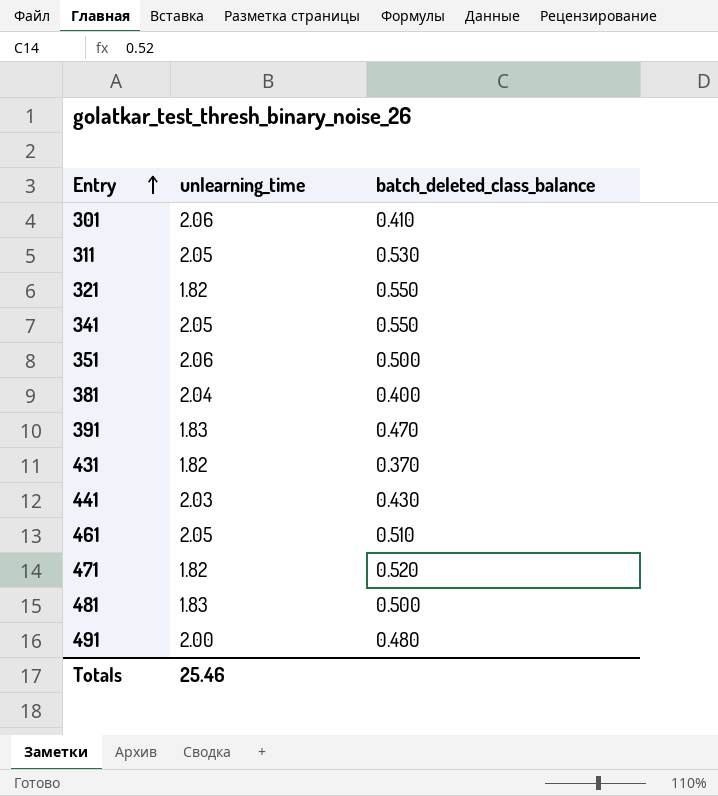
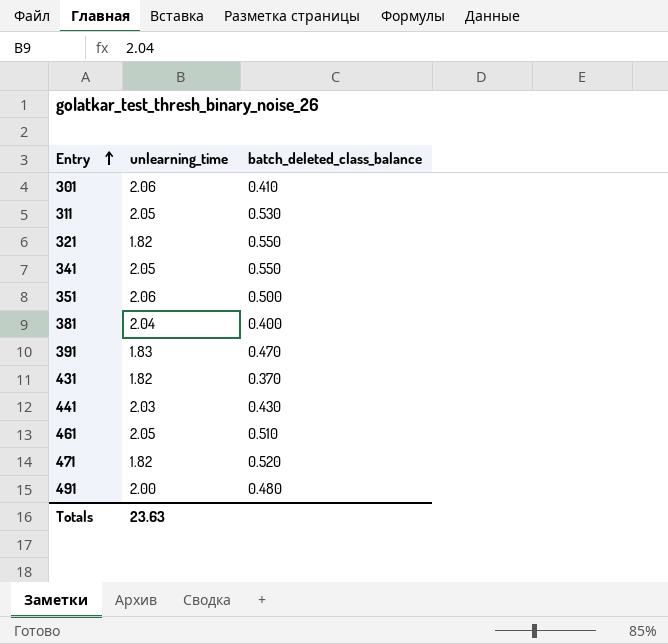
row 481: 1.83 | 0.500 -> none
Totals | unlearning_time: 25.46 -> 23.63

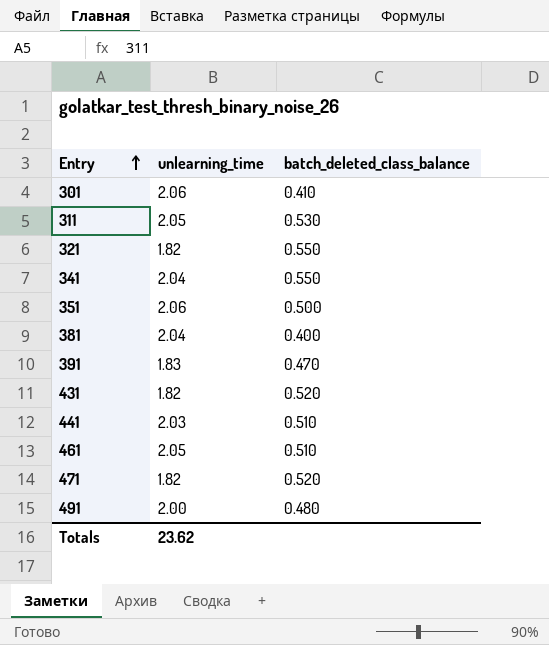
341 | unlearning_time: 2.05 -> 2.04
431 | batch_deleted_class_balance: 0.370 -> 0.520
441 | batch_deleted_class_balance: 0.430 -> 0.510
Totals | unlearning_time: 23.63 -> 23.62

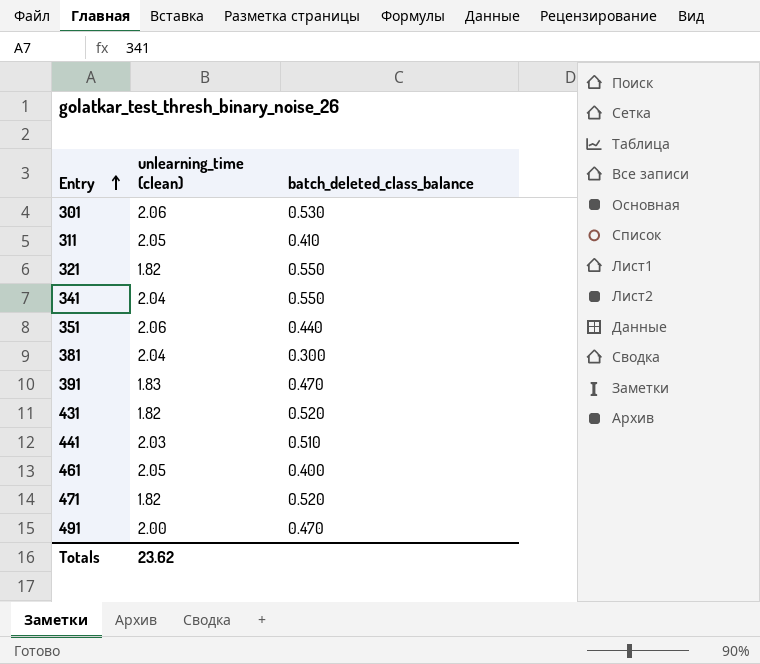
column name: unlearning_time -> unlearning_time (clean)
301 | batch_deleted_class_balance: 0.410 -> 0.530
311 | batch_deleted_class_balance: 0.530 -> 0.410
351 | batch_deleted_class_balance: 0.500 -> 0.440
381 | batch_deleted_class_balance: 0.400 -> 0.300
461 | batch_deleted_class_balance: 0.510 -> 0.400
491 | batch_deleted_class_balance: 0.480 -> 0.470

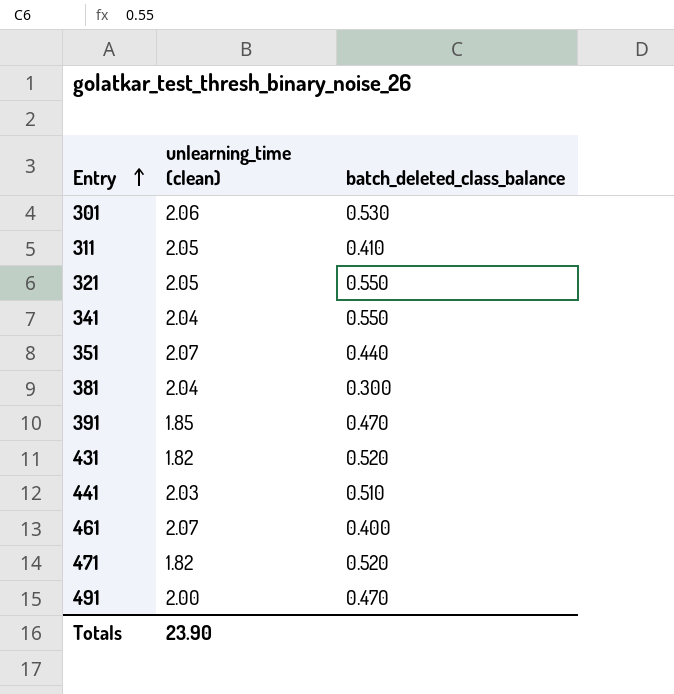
321 | unlearning_time (clean): 1.82 -> 2.05
351 | unlearning_time (clean): 2.06 -> 2.07
391 | unlearning_time (clean): 1.83 -> 1.85
461 | unlearning_time (clean): 2.05 -> 2.07
Totals | unlearning_time (clean): 23.62 -> 23.90

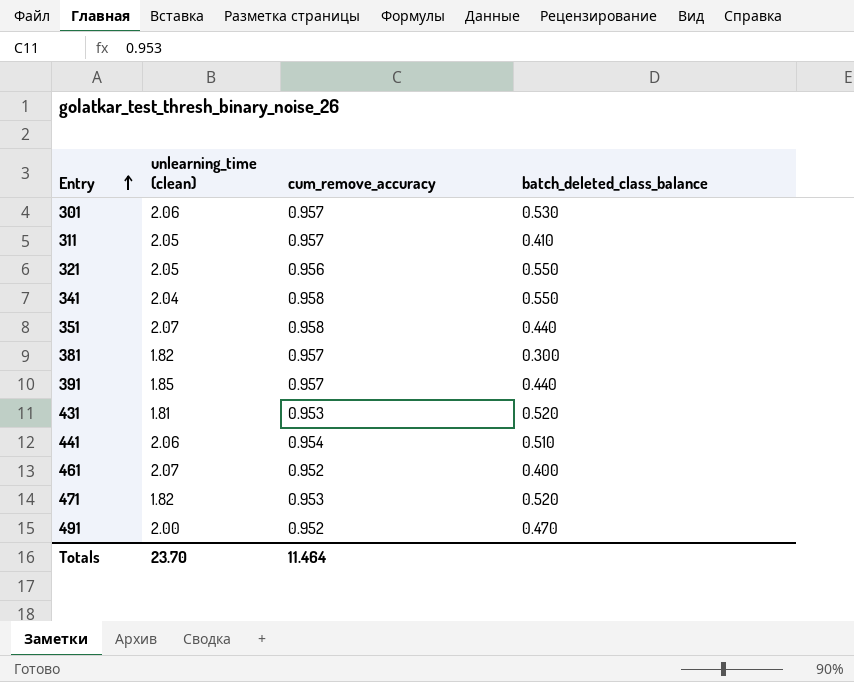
column cum_remove_accuracy | position: none -> 3
381 | unlearning_time (clean): 2.04 -> 1.82
391 | batch_deleted_class_balance: 0.470 -> 0.440
431 | unlearning_time (clean): 1.82 -> 1.81
441 | unlearning_time (clean): 2.03 -> 2.06
Totals | unlearning_time (clean): 23.90 -> 23.70

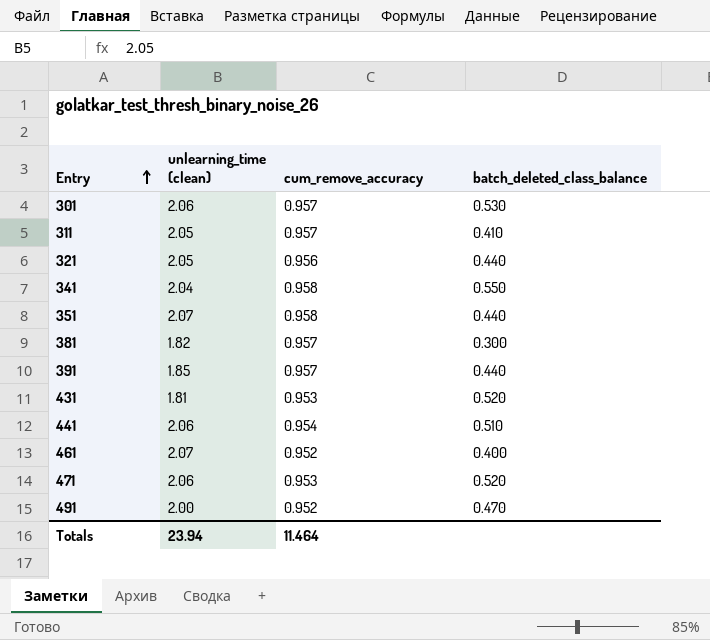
321 | batch_deleted_class_balance: 0.550 -> 0.440
471 | unlearning_time (clean): 1.82 -> 2.06
Totals | unlearning_time (clean): 23.70 -> 23.94

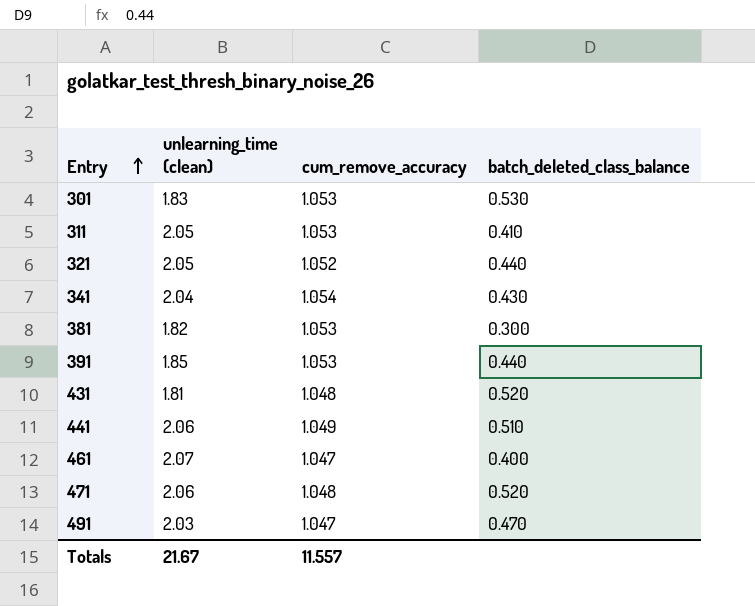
row 351: 2.07 | 0.958 | 0.440 -> none
301 | unlearning_time (clean): 2.06 -> 1.83
301 | cum_remove_accuracy: 0.957 -> 1.053
311 | cum_remove_accuracy: 0.957 -> 1.053
321 | cum_remove_accuracy: 0.956 -> 1.052
341 | cum_remove_accuracy: 0.958 -> 1.054
341 | batch_deleted_class_balance: 0.550 -> 0.430
381 | cum_remove_accuracy: 0.957 -> 1.053
391 | cum_remove_accuracy: 0.957 -> 1.053
431 | cum_remove_accuracy: 0.953 -> 1.048
441 | cum_remove_accuracy: 0.954 -> 1.049
461 | cum_remove_accuracy: 0.952 -> 1.047
471 | cum_remove_accuracy: 0.953 -> 1.048
491 | unlearning_time (clean): 2.00 -> 2.03
491 | cum_remove_accuracy: 0.952 -> 1.047
Totals | unlearning_time (clean): 23.94 -> 21.67
Totals | cum_remove_accuracy: 11.464 -> 11.557

